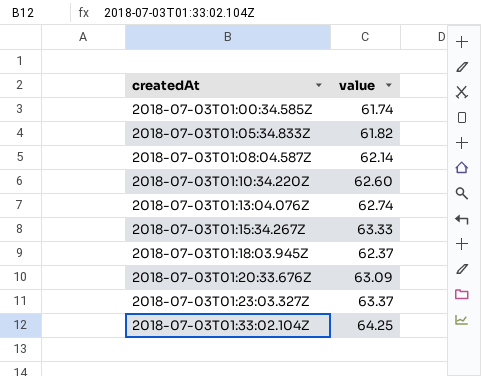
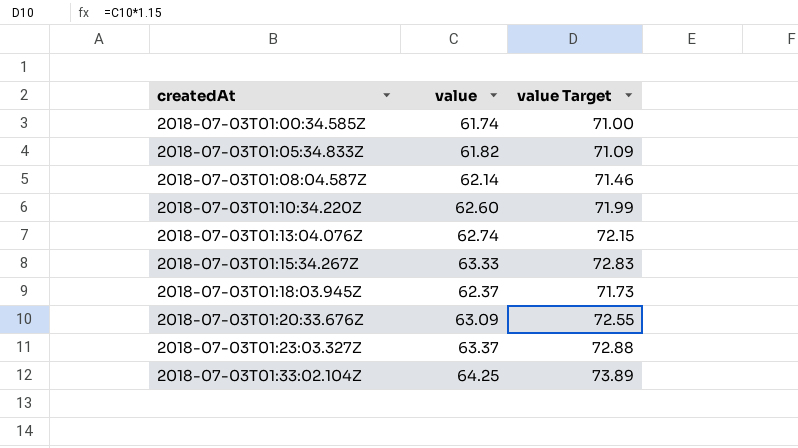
column value Target | formula: none -> [value] * 1.15

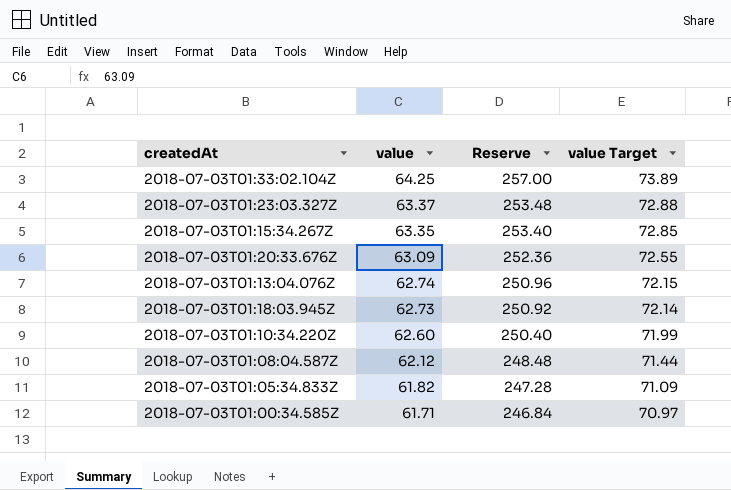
row order: createdAt ascending -> value descending
column Reserve | formula: none -> [value] * 4
2018-07-03T01:15:34.267Z | value: 63.33 -> 63.35
2018-07-03T01:15:34.267Z | value Target: 72.83 -> 72.85
2018-07-03T01:18:03.945Z | value: 62.37 -> 62.73
2018-07-03T01:18:03.945Z | value Target: 71.73 -> 72.14
2018-07-03T01:08:04.587Z | value: 62.14 -> 62.12
2018-07-03T01:08:04.587Z | value Target: 71.46 -> 71.44
2018-07-03T01:00:34.585Z | value: 61.74 -> 61.71
2018-07-03T01:00:34.585Z | value Target: 71.00 -> 70.97

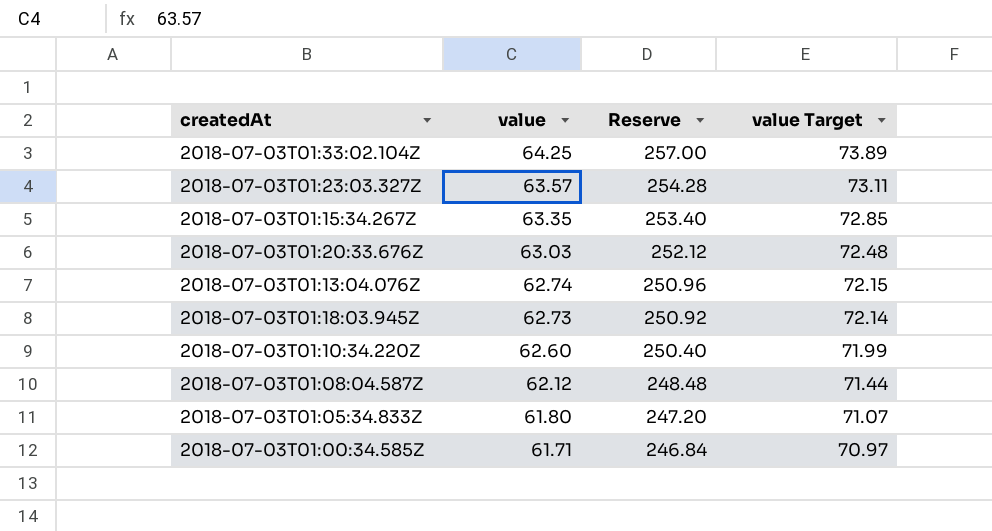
2018-07-03T01:23:03.327Z | value: 63.37 -> 63.57
2018-07-03T01:23:03.327Z | Reserve: 253.48 -> 254.28
2018-07-03T01:23:03.327Z | value Target: 72.88 -> 73.11
2018-07-03T01:20:33.676Z | value: 63.09 -> 63.03
2018-07-03T01:20:33.676Z | Reserve: 252.36 -> 252.12
2018-07-03T01:20:33.676Z | value Target: 72.55 -> 72.48
2018-07-03T01:05:34.833Z | value: 61.82 -> 61.80
2018-07-03T01:05:34.833Z | Reserve: 247.28 -> 247.20
2018-07-03T01:05:34.833Z | value Target: 71.09 -> 71.07

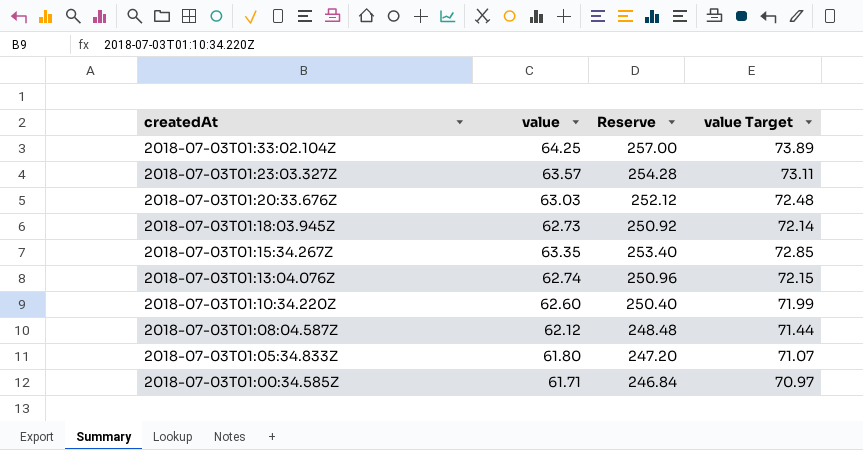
row order: value descending -> createdAt descending

